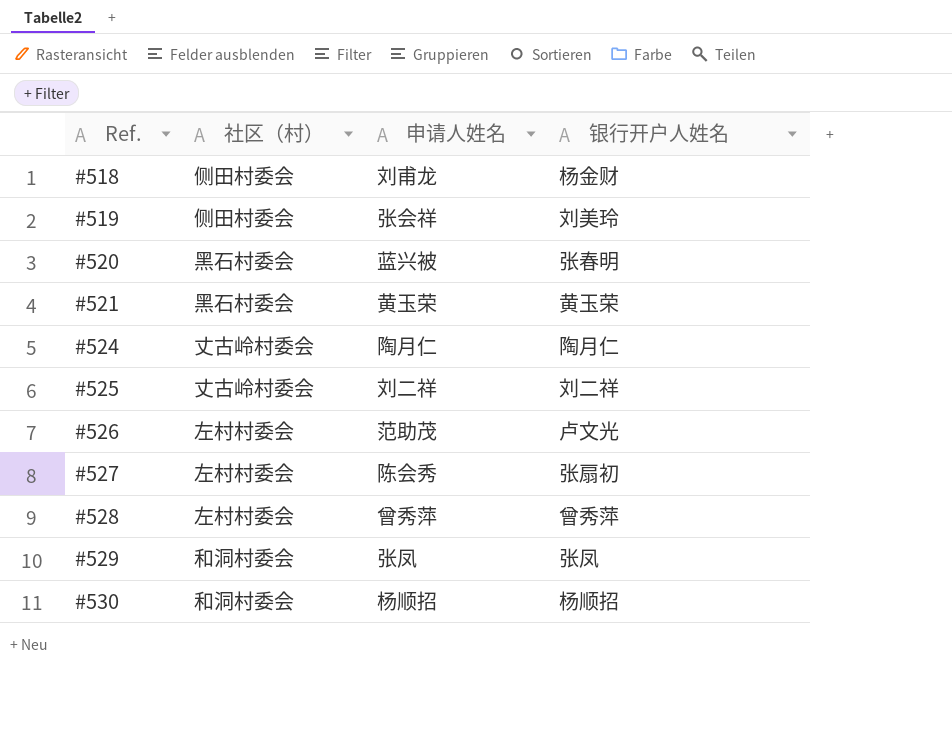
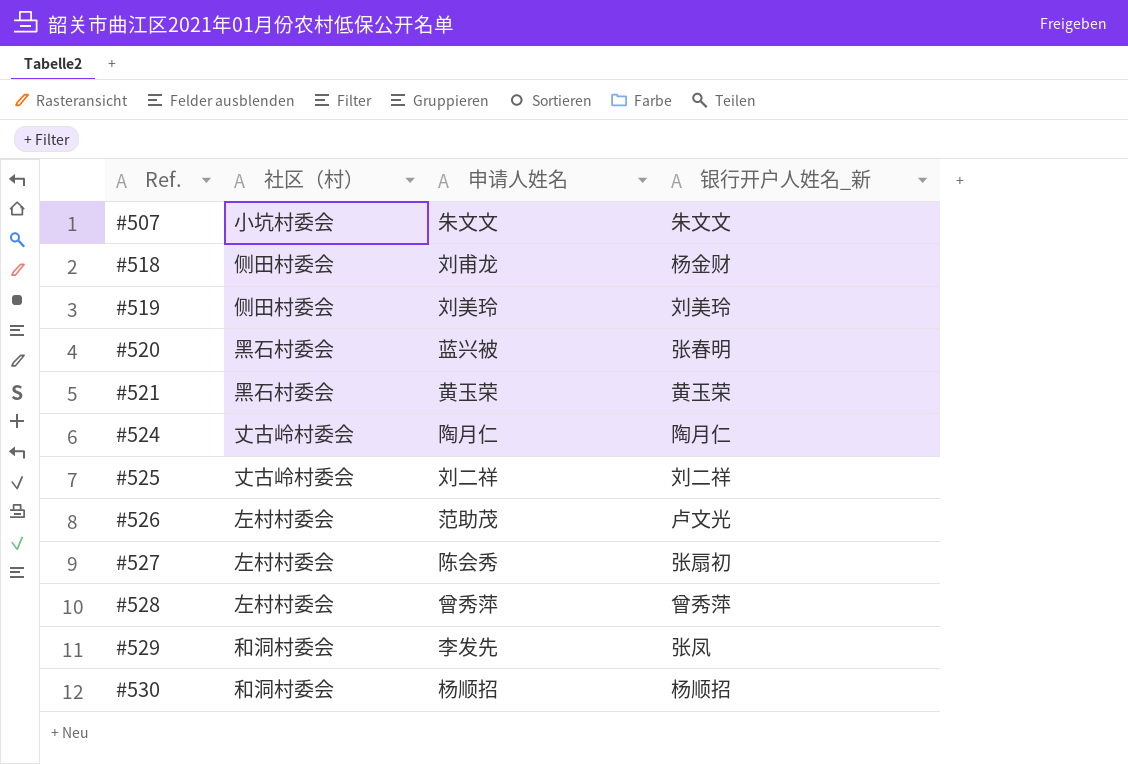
column name: 银行开户人姓名 -> 银行开户人姓名_新
row #507: none -> 小坑村委会 | 朱文文 | 朱文文
#519 | 申请人姓名: 张会祥 -> 刘美玲
#529 | 申请人姓名: 张凤 -> 李发先

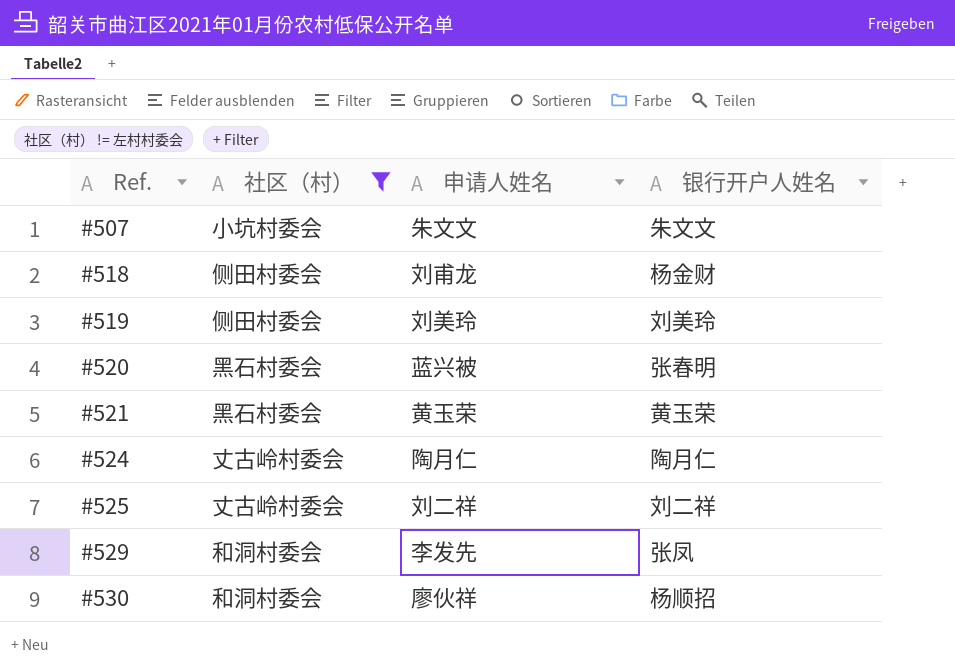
filter: none -> 社区（村） != 左村村委会
column name: 银行开户人姓名_新 -> 银行开户人姓名
#530 | 申请人姓名: 杨顺招 -> 廖伙祥

